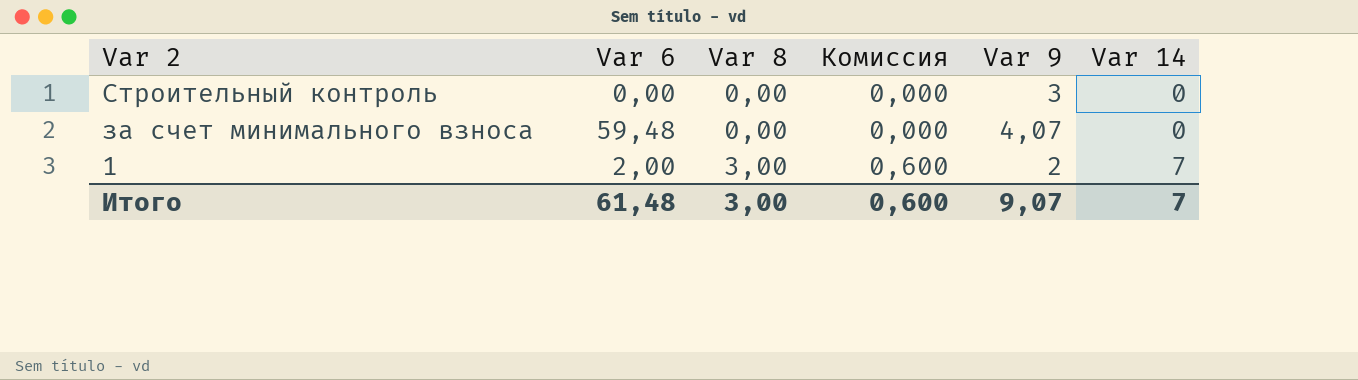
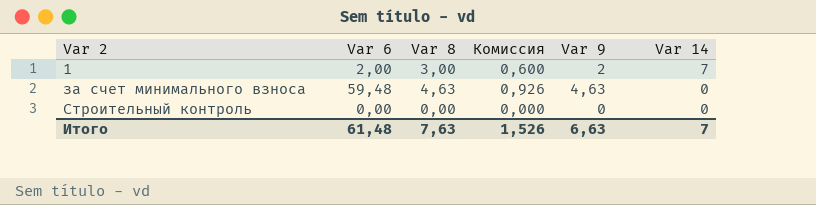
row order: Var 2 descending -> Var 2 ascending
за счет минимального взноса | Var 8: 0,00 -> 4,63
за счет минимального взноса | Комиссия: 0,000 -> 0,926
за счет минимального взноса | Var 9: 4,07 -> 4,63
Строительный контроль | Var 9: 3 -> 0
Итого | Var 8: 3,00 -> 7,63
Итого | Комиссия: 0,600 -> 1,526
Итого | Var 9: 9,07 -> 6,63

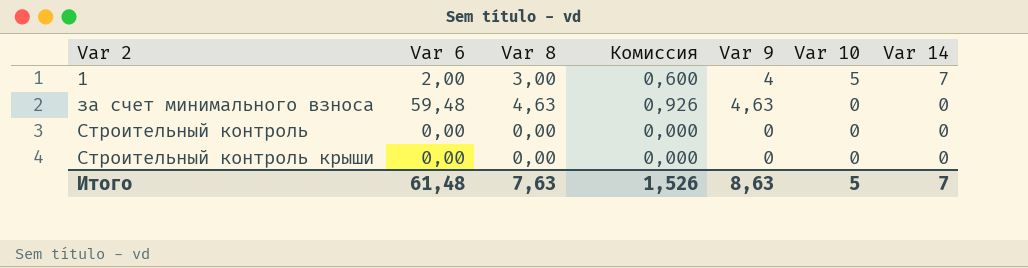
column Var 10 | position: none -> 6
1 | Var 9: 2 -> 4
row Строительный контроль крыши: none -> 0,00 | 0,00 | 0,000 | 0 | 0 | 0
Итого | Var 9: 6,63 -> 8,63

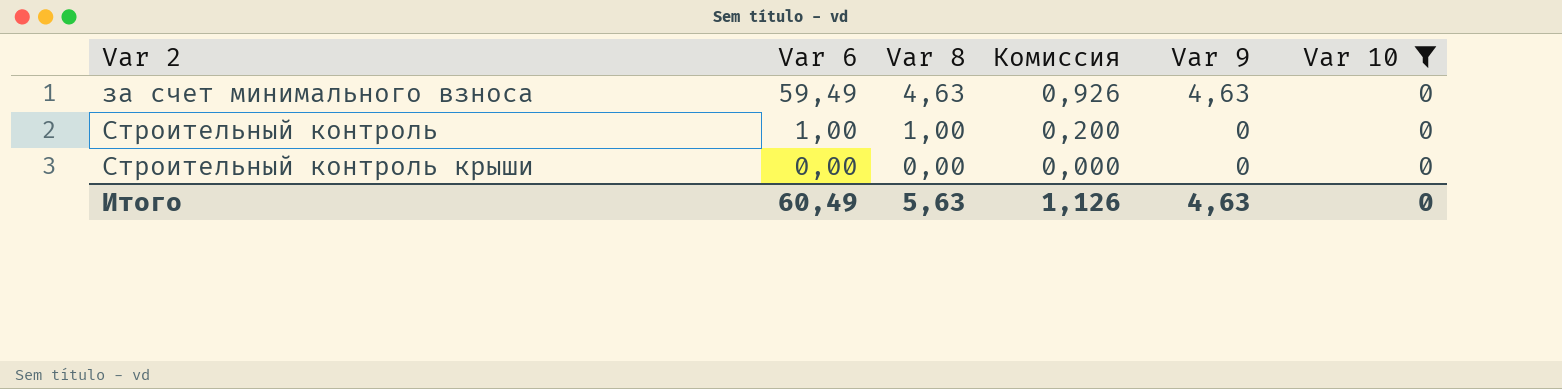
filter: none -> Var 10 = 0
column Var 14 | position: 7 -> none
за счет минимального взноса | Var 6: 59,48 -> 59,49
Строительный контроль | Var 6: 0,00 -> 1,00
Строительный контроль | Var 8: 0,00 -> 1,00
Строительный контроль | Комиссия: 0,000 -> 0,200
Итого | Var 6: 61,48 -> 60,49
Итого | Var 8: 7,63 -> 5,63
Итого | Комиссия: 1,526 -> 1,126
Итого | Var 9: 8,63 -> 4,63
Итого | Var 10: 5 -> 0

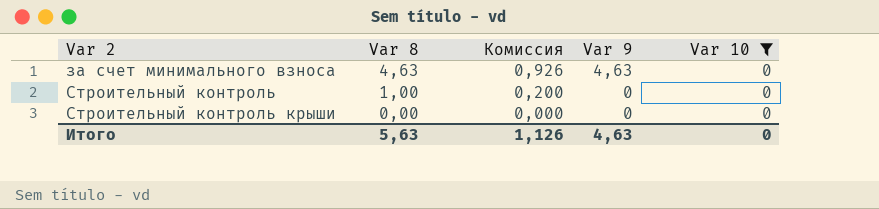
column Var 6 | position: 2 -> none

